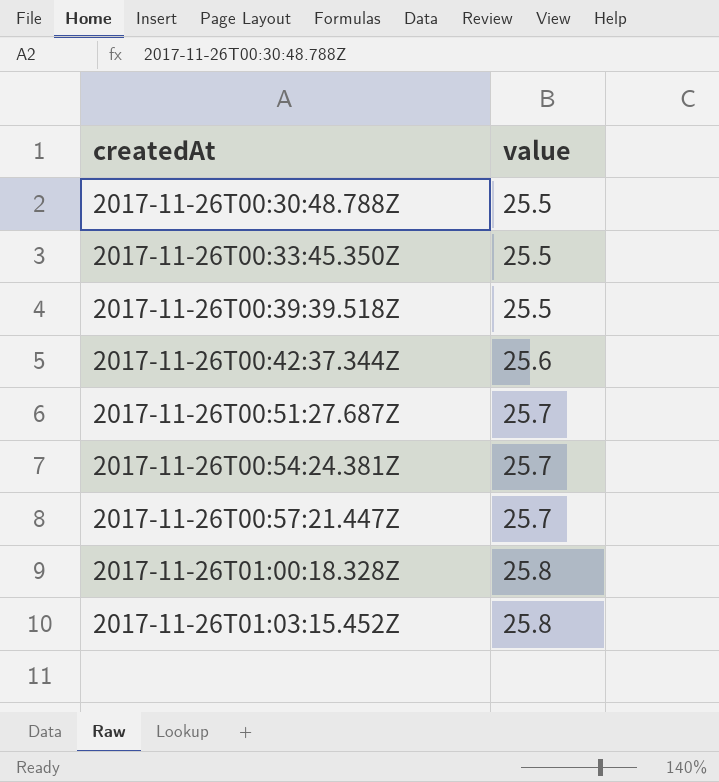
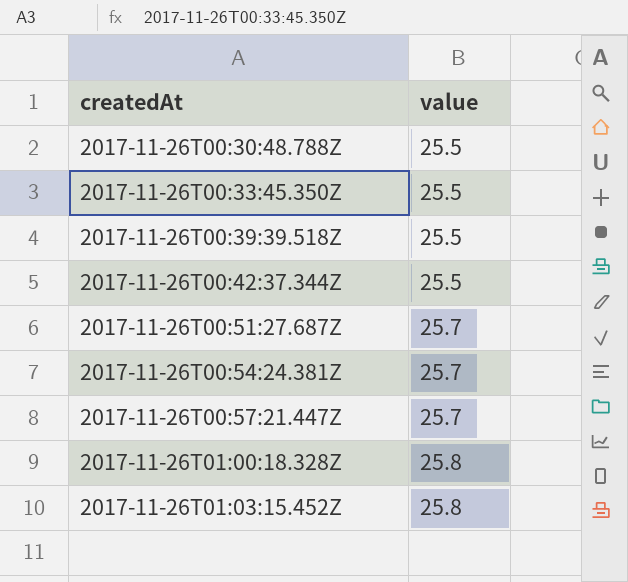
2017-11-26T00:42:37.344Z | value: 25.6 -> 25.5

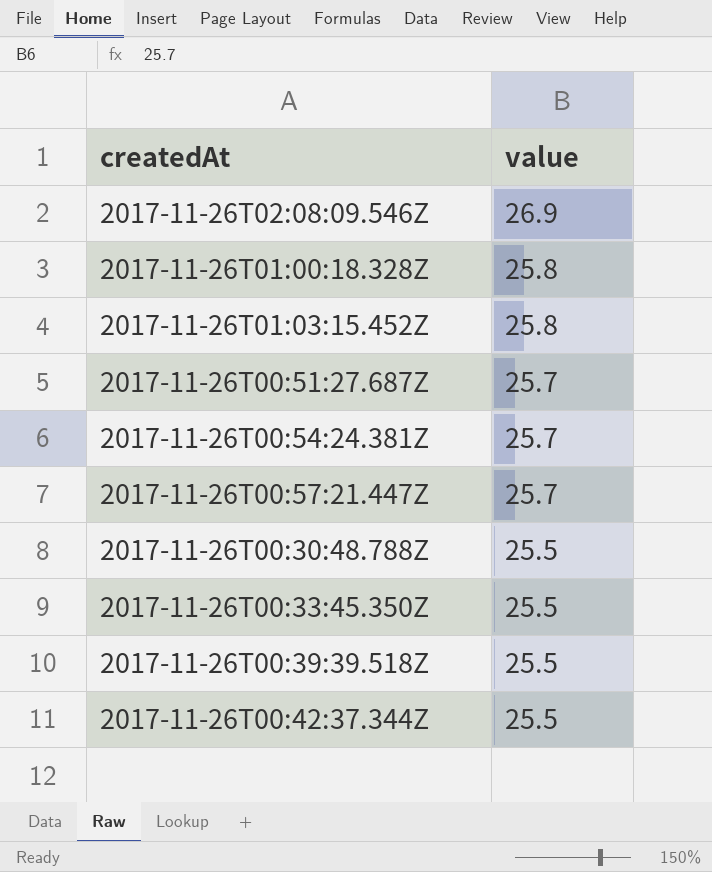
row order: createdAt ascending -> value descending
row 2017-11-26T02:08:09.546Z: none -> 26.9

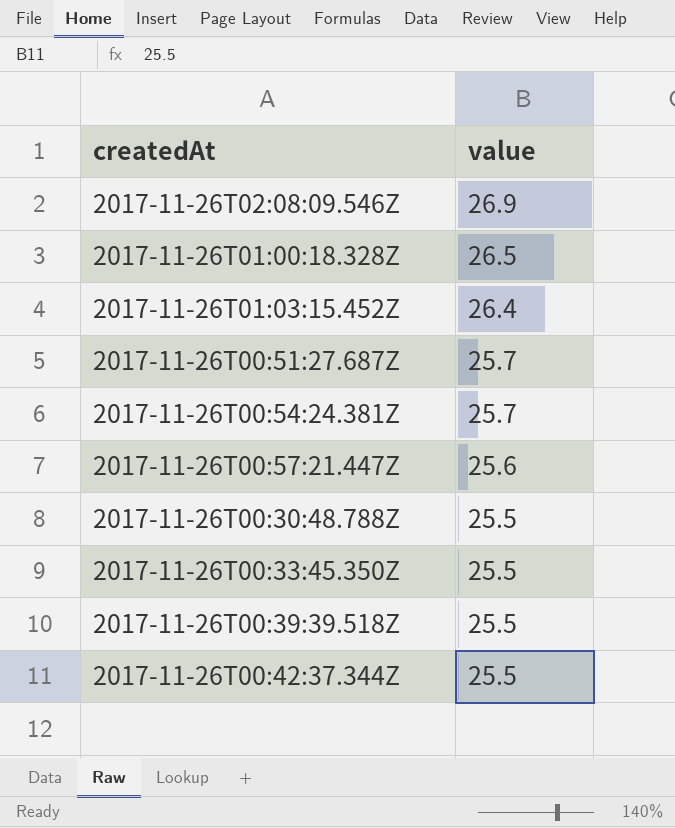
2017-11-26T01:00:18.328Z | value: 25.8 -> 26.5
2017-11-26T01:03:15.452Z | value: 25.8 -> 26.4
2017-11-26T00:57:21.447Z | value: 25.7 -> 25.6

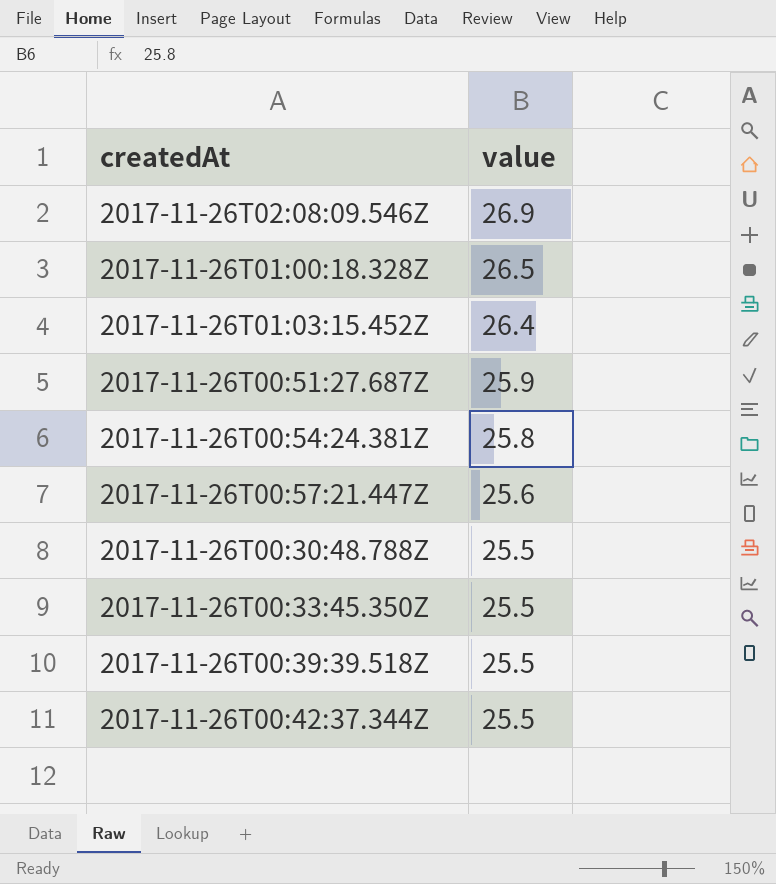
2017-11-26T00:51:27.687Z | value: 25.7 -> 25.9
2017-11-26T00:54:24.381Z | value: 25.7 -> 25.8

